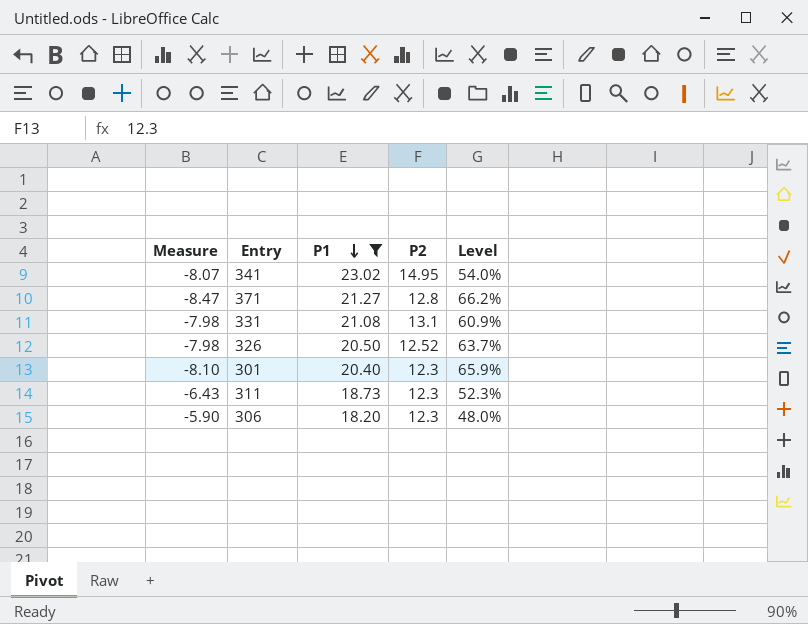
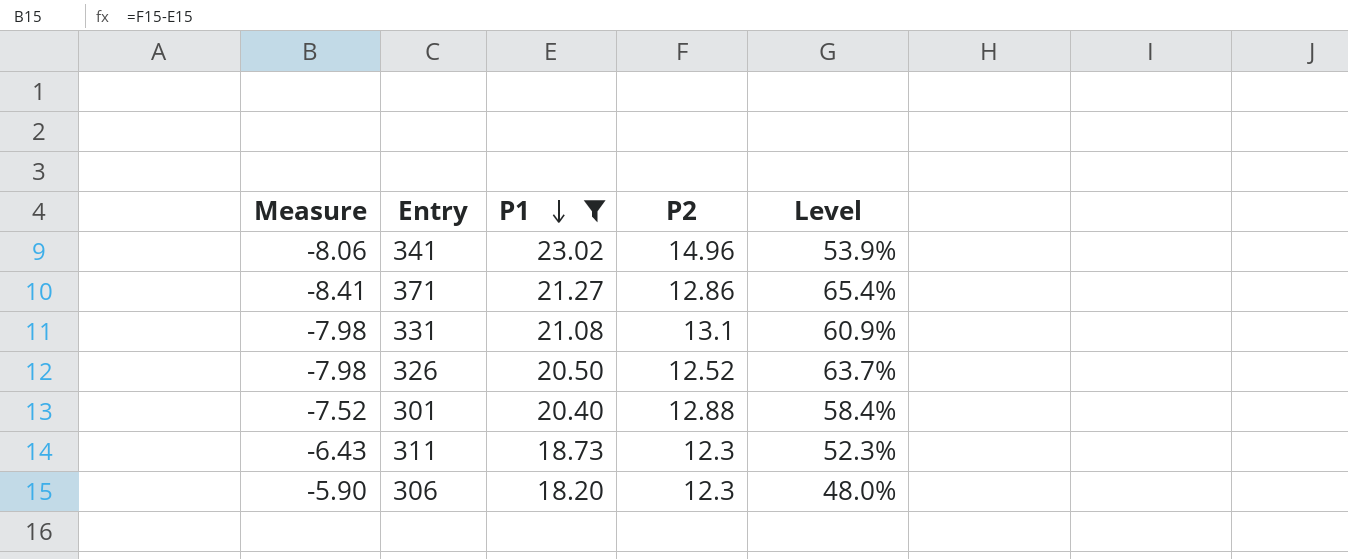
341 | Measure: -8.07 -> -8.06
341 | P2: 14.95 -> 14.96
341 | Level: 54.0% -> 53.9%
371 | Measure: -8.47 -> -8.41
371 | P2: 12.8 -> 12.86
371 | Level: 66.2% -> 65.4%
301 | Measure: -8.10 -> -7.52
301 | P2: 12.3 -> 12.88
301 | Level: 65.9% -> 58.4%

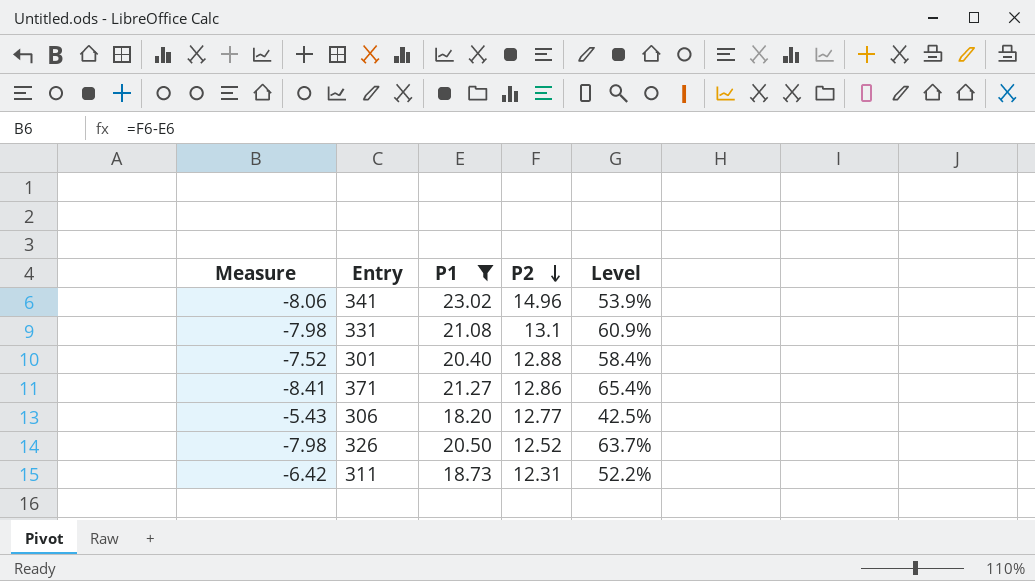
row order: P1 descending -> P2 descending
306 | Measure: -5.90 -> -5.43
306 | P2: 12.3 -> 12.77
306 | Level: 48.0% -> 42.5%
311 | Measure: -6.43 -> -6.42
311 | P2: 12.3 -> 12.31
311 | Level: 52.3% -> 52.2%

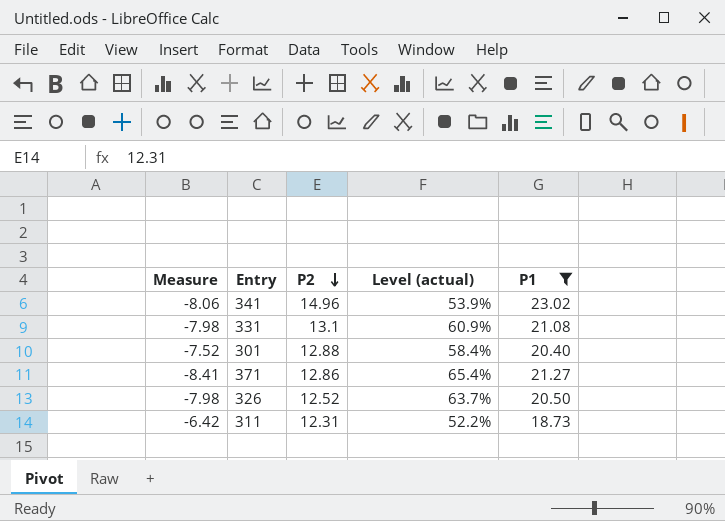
column name: Level -> Level (actual)
column P1 | position: 3 -> 5
row 306: -5.43 | 18.20 | 12.77 | 42.5% -> none

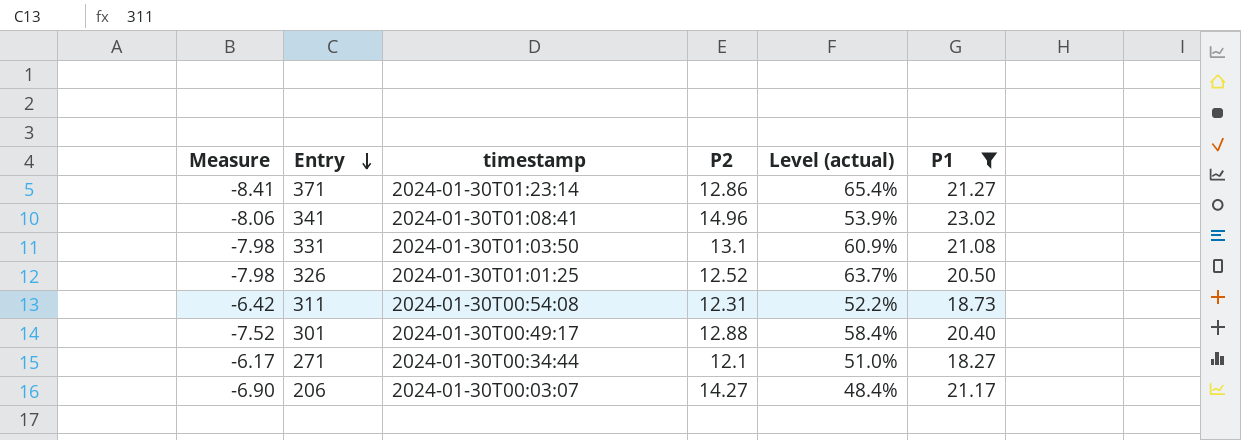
row order: P2 descending -> Entry descending
column timestamp | position: none -> 3
row 271: none -> -6.17 | 2024-01-30T00:34:44 | 12.1 | 51.0% | 18.27
row 206: none -> -6.90 | 2024-01-30T00:03:07 | 14.27 | 48.4% | 21.17

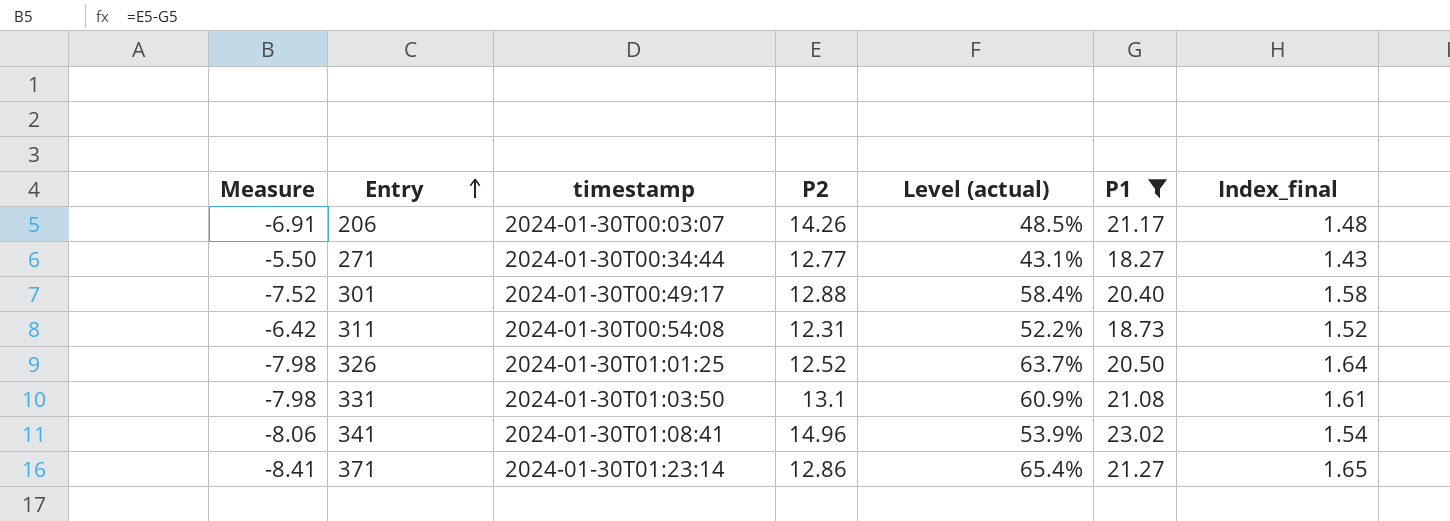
row order: Entry descending -> Entry ascending
column Index_final | formula: none -> [P1] / [P2]
206 | Measure: -6.90 -> -6.91
206 | P2: 14.27 -> 14.26
206 | Level (actual): 48.4% -> 48.5%
271 | Measure: -6.17 -> -5.50
271 | P2: 12.1 -> 12.77
271 | Level (actual): 51.0% -> 43.1%

